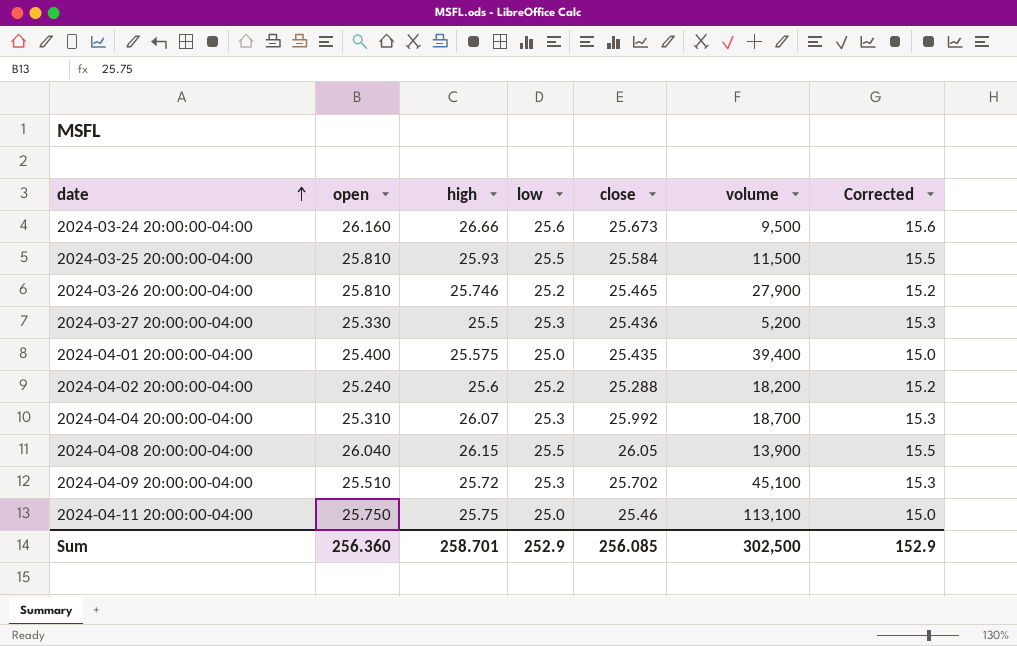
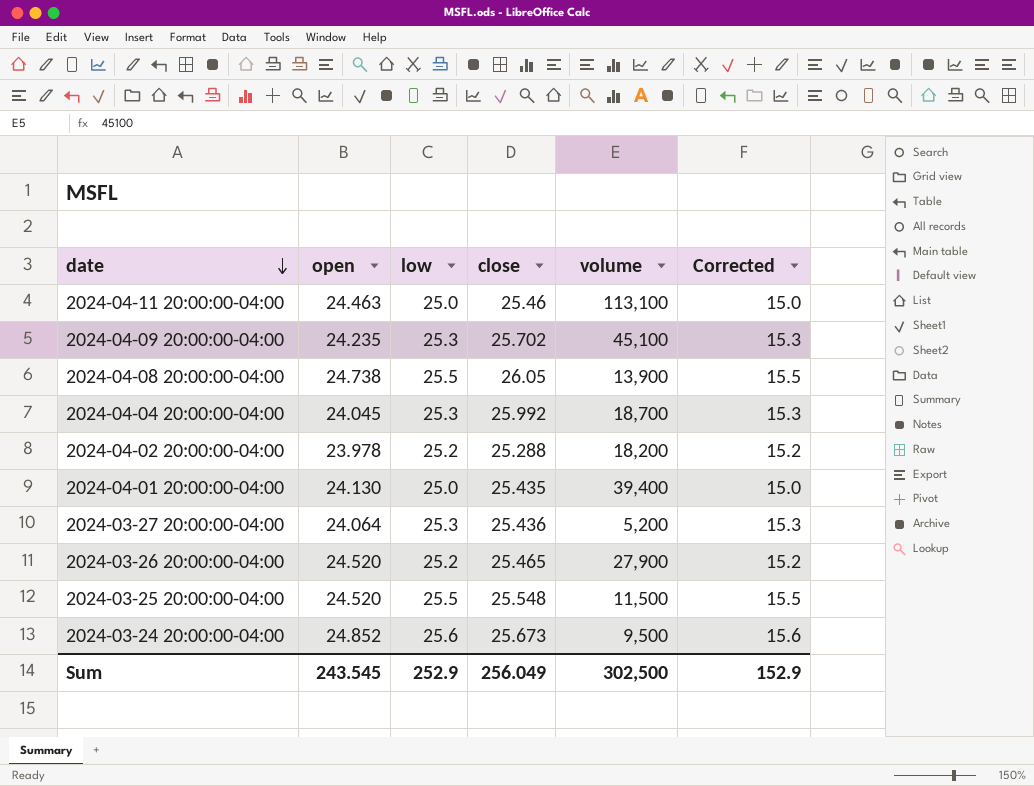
row order: date ascending -> date descending
column high | position: 3 -> none
2024-04-11 20:00:00-04:00 | open: 25.750 -> 24.463
2024-04-09 20:00:00-04:00 | open: 25.510 -> 24.235
2024-04-08 20:00:00-04:00 | open: 26.040 -> 24.738
2024-04-04 20:00:00-04:00 | open: 25.310 -> 24.045
2024-04-02 20:00:00-04:00 | open: 25.240 -> 23.978
2024-04-01 20:00:00-04:00 | open: 25.400 -> 24.130
2024-03-27 20:00:00-04:00 | open: 25.330 -> 24.064
2024-03-26 20:00:00-04:00 | open: 25.810 -> 24.520
2024-03-25 20:00:00-04:00 | open: 25.810 -> 24.520
2024-03-25 20:00:00-04:00 | close: 25.584 -> 25.548
2024-03-24 20:00:00-04:00 | open: 26.160 -> 24.852
Sum | open: 256.360 -> 243.545
Sum | close: 256.085 -> 256.049

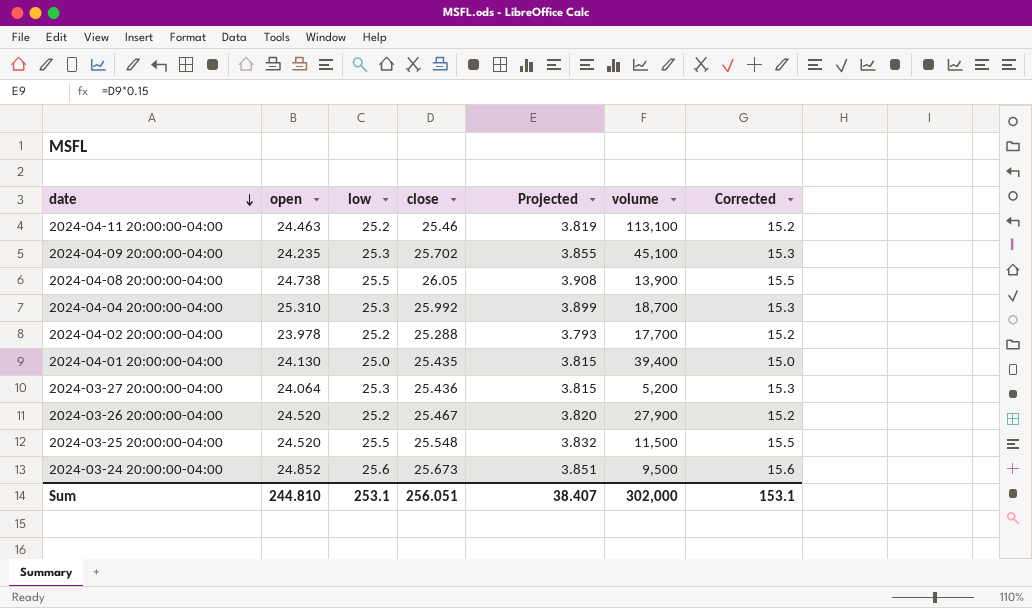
column Projected | formula: none -> [close] * 0.15
2024-04-11 20:00:00-04:00 | low: 25.0 -> 25.2
2024-04-11 20:00:00-04:00 | Corrected: 15.0 -> 15.2
2024-04-04 20:00:00-04:00 | open: 24.045 -> 25.310
2024-04-02 20:00:00-04:00 | volume: 18,200 -> 17,700
2024-03-26 20:00:00-04:00 | close: 25.465 -> 25.467
Sum | open: 243.545 -> 244.810
Sum | low: 252.9 -> 253.1
Sum | close: 256.049 -> 256.051
Sum | volume: 302,500 -> 302,000
Sum | Corrected: 152.9 -> 153.1

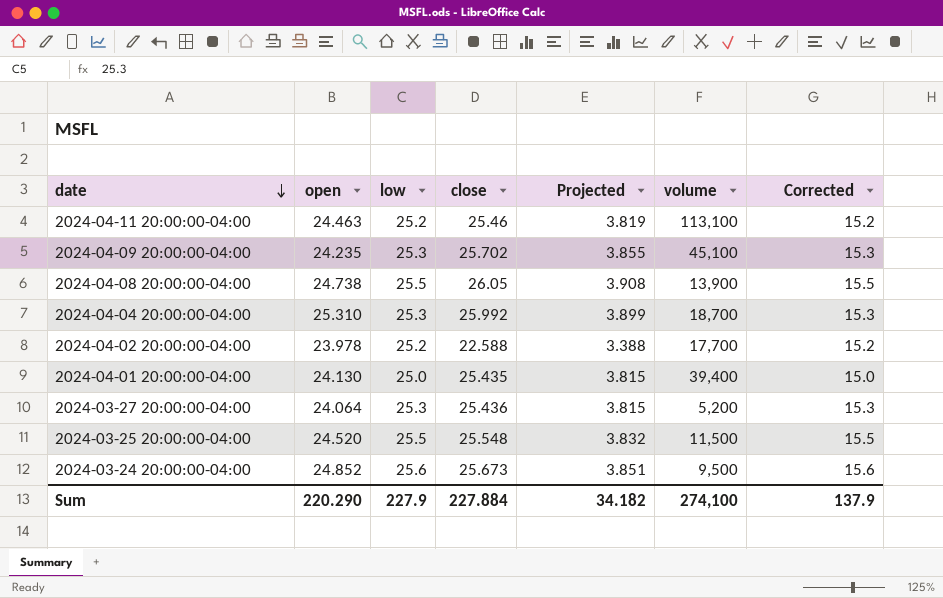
row 2024-03-26 20:00:00-04:00: 24.520 | 25.2 | 25.467 | 3.820 | 27,900 | 15.2 -> none
2024-04-02 20:00:00-04:00 | close: 25.288 -> 22.588
2024-04-02 20:00:00-04:00 | Projected: 3.793 -> 3.388
Sum | open: 244.810 -> 220.290
Sum | low: 253.1 -> 227.9
Sum | close: 256.051 -> 227.884
Sum | Projected: 38.407 -> 34.182
Sum | volume: 302,000 -> 274,100
Sum | Corrected: 153.1 -> 137.9

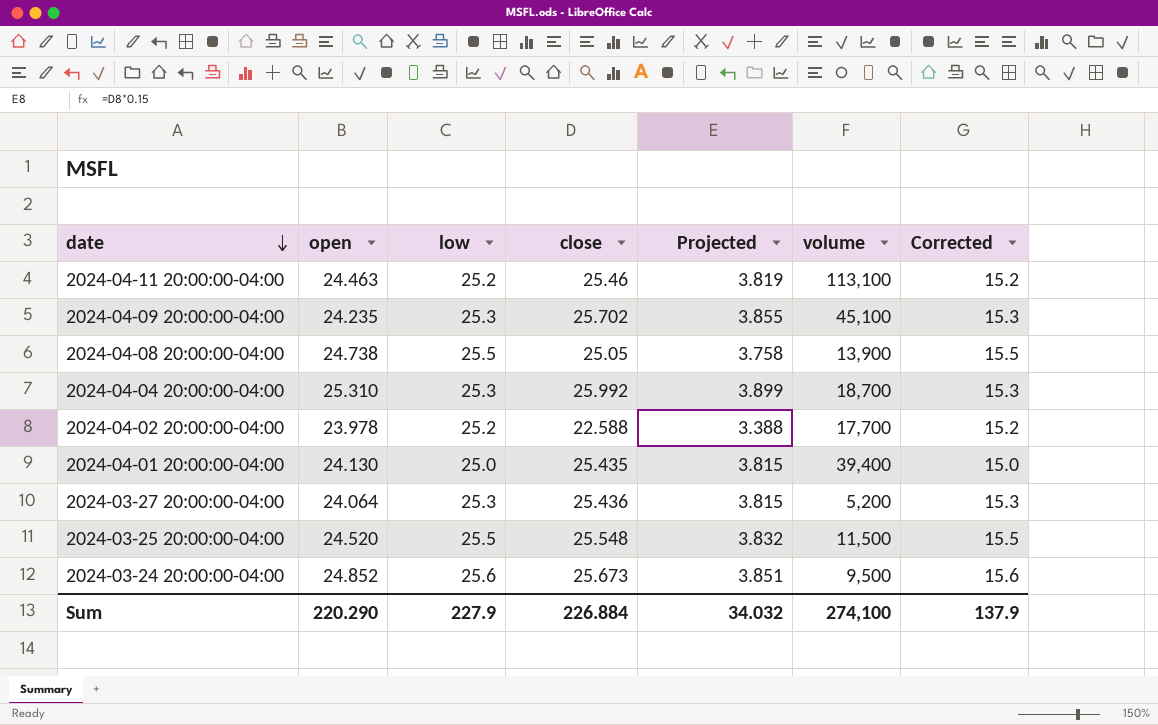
2024-04-08 20:00:00-04:00 | close: 26.05 -> 25.05
2024-04-08 20:00:00-04:00 | Projected: 3.908 -> 3.758
Sum | close: 227.884 -> 226.884
Sum | Projected: 34.182 -> 34.032

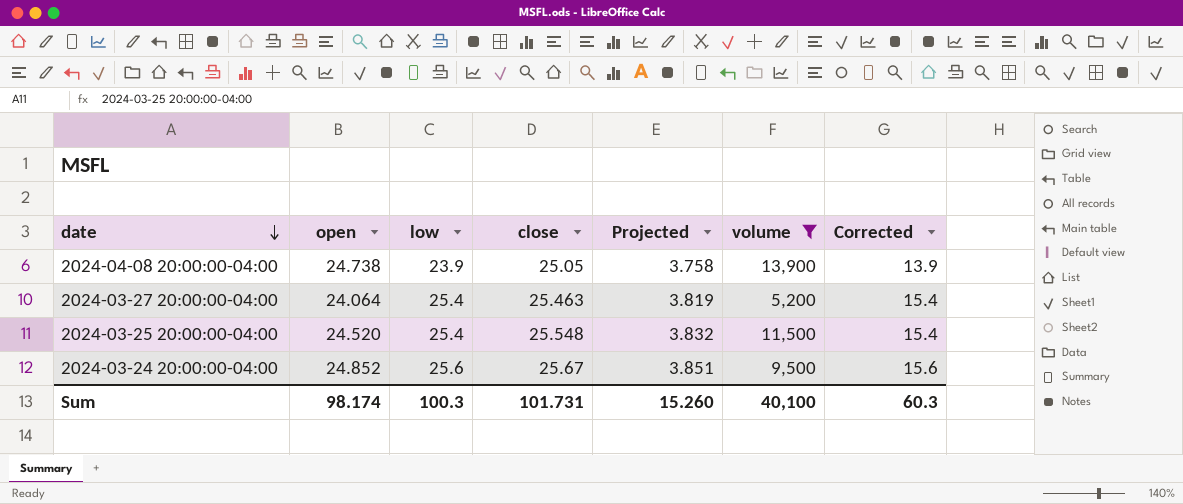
filter: none -> volume <= 13,900
2024-04-08 20:00:00-04:00 | low: 25.5 -> 23.9
2024-04-08 20:00:00-04:00 | Corrected: 15.5 -> 13.9
2024-03-27 20:00:00-04:00 | low: 25.3 -> 25.4
2024-03-27 20:00:00-04:00 | close: 25.436 -> 25.463
2024-03-27 20:00:00-04:00 | Projected: 3.815 -> 3.819
2024-03-27 20:00:00-04:00 | Corrected: 15.3 -> 15.4
2024-03-25 20:00:00-04:00 | low: 25.5 -> 25.4
2024-03-25 20:00:00-04:00 | Corrected: 15.5 -> 15.4
2024-03-24 20:00:00-04:00 | close: 25.673 -> 25.67
Sum | open: 220.290 -> 98.174
Sum | low: 227.9 -> 100.3
Sum | close: 226.884 -> 101.731
Sum | Projected: 34.032 -> 15.260
Sum | volume: 274,100 -> 40,100
Sum | Corrected: 137.9 -> 60.3

